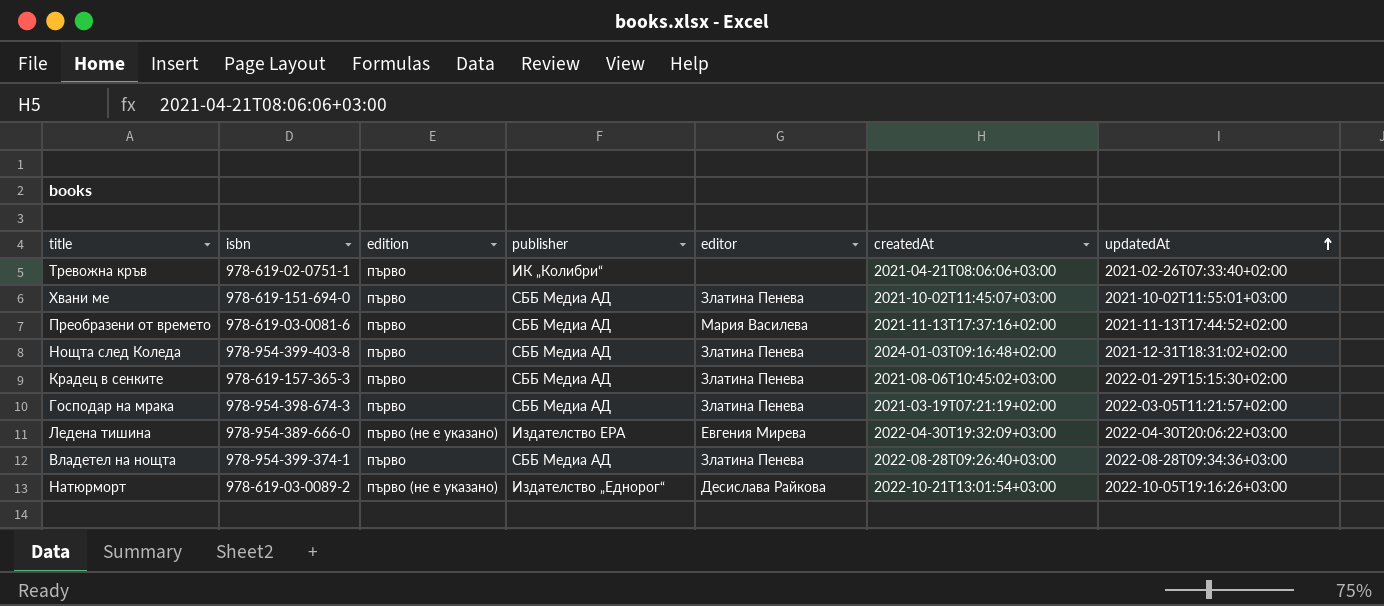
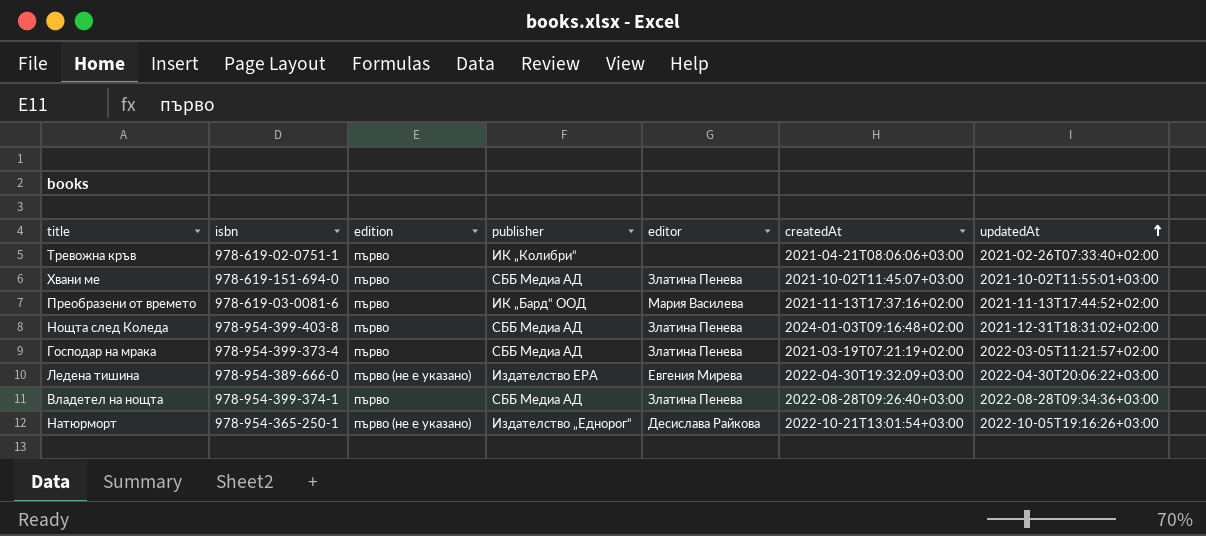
row Крадец в сенките: 978-619-157-365-3 | първо | СББ Медиа АД | Златина Пенева | 2021-08-06T10:45:02+03:00 | 2022-01-29T15:15:30+02:00 -> none
Преобразени от времето | publisher: СББ Медиа АД -> ИК „Бард“ ООД
Господар на мрака | isbn: 978-954-398-674-3 -> 978-954-399-373-4
Натюрморт | isbn: 978-619-03-0089-2 -> 978-954-365-250-1

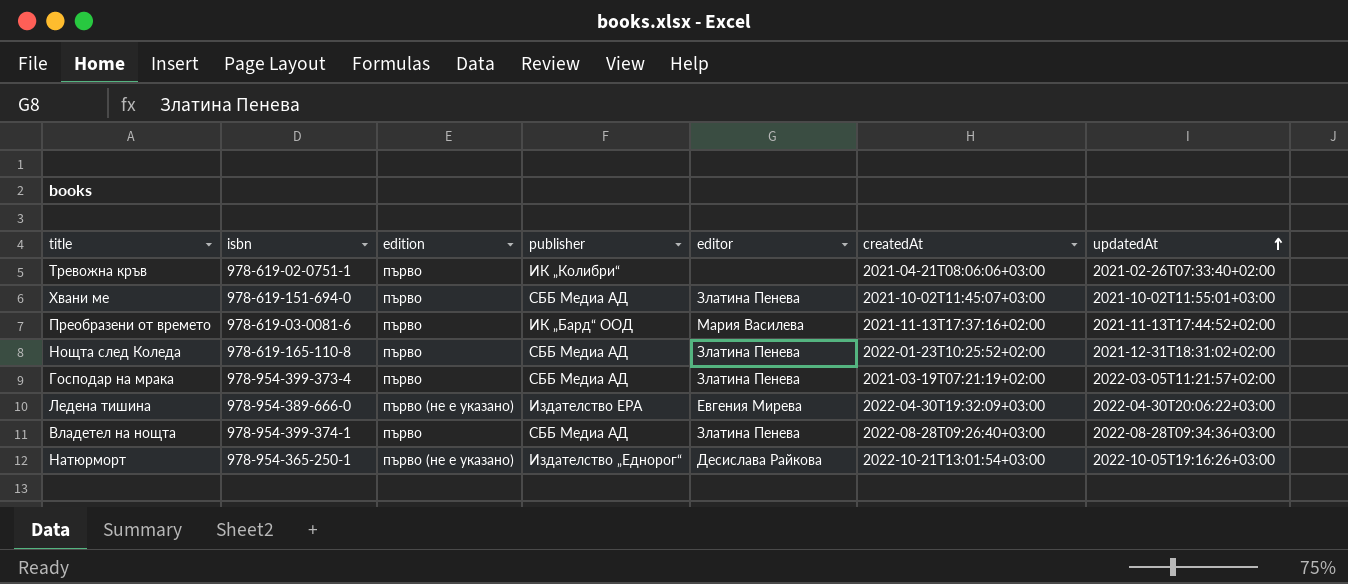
Нощта след Коледа | isbn: 978-954-399-403-8 -> 978-619-165-110-8
Нощта след Коледа | createdAt: 2024-01-03T09:16:48+02:00 -> 2022-01-23T10:25:52+02:00

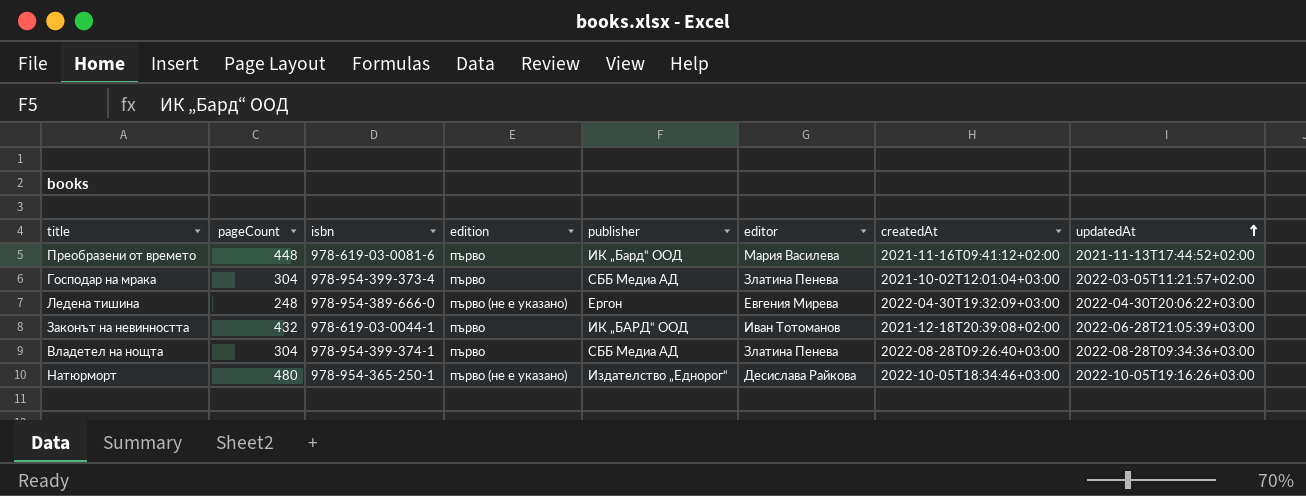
column pageCount | position: none -> 2
row Тревожна кръв: 978-619-02-0751-1 | първо | ИК „Колибри“ | none | 2021-04-21T08:06:06+03:00 | 2021-02-26T07:33:40+02:00 -> none
row Хвани ме: 978-619-151-694-0 | първо | СББ Медиа АД | Златина Пенева | 2021-10-02T11:45:07+03:00 | 2021-10-02T11:55:01+03:00 -> none
row Нощта след Коледа: 978-619-165-110-8 | първо | СББ Медиа АД | Златина Пенева | 2022-01-23T10:25:52+02:00 | 2021-12-31T18:31:02+02:00 -> none
Преобразени от времето | createdAt: 2021-11-13T17:37:16+02:00 -> 2021-11-16T09:41:12+02:00
Господар на мрака | createdAt: 2021-03-19T07:21:19+02:00 -> 2021-10-02T12:01:04+03:00
Ледена тишина | publisher: Издателство ЕРА -> Ергон
row Законът на невинността: none -> 432 | 978-619-03-0044-1 | първо | ИК „БАРД“ ООД | Иван Тотоманов | 2021-12-18T20:39:08+02:00 | 2022-06-28T21:05:39+03:00
Натюрморт | createdAt: 2022-10-21T13:01:54+03:00 -> 2022-10-05T18:34:46+03:00

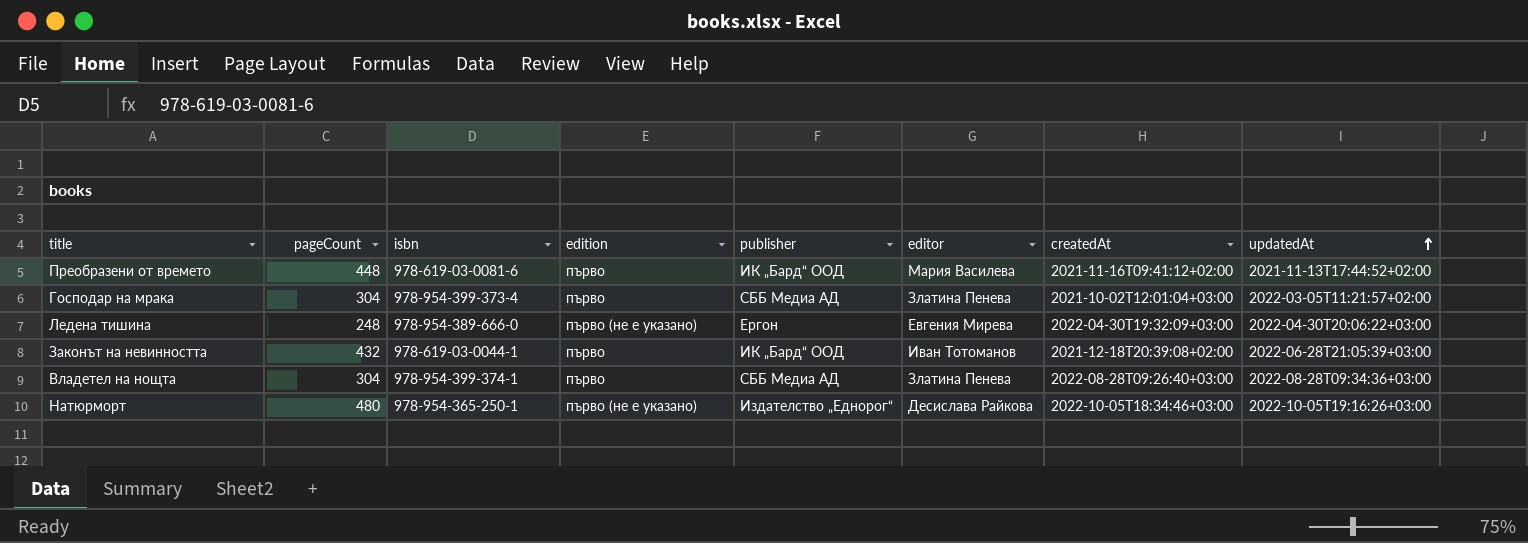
Законът на невинността | publisher: ИК „БАРД“ ООД -> ИК „Бард“ ООД

